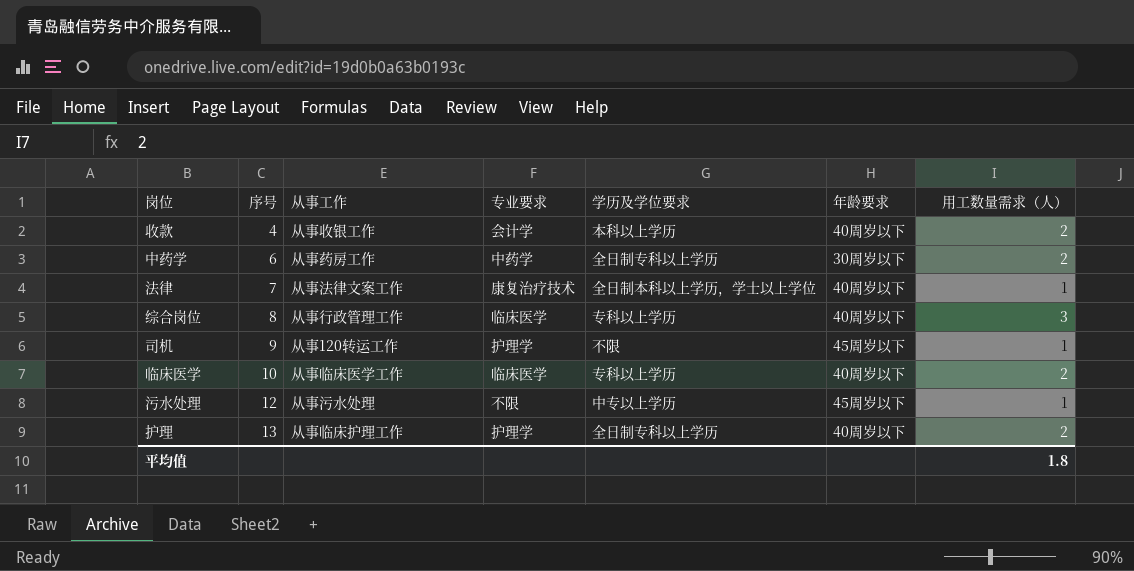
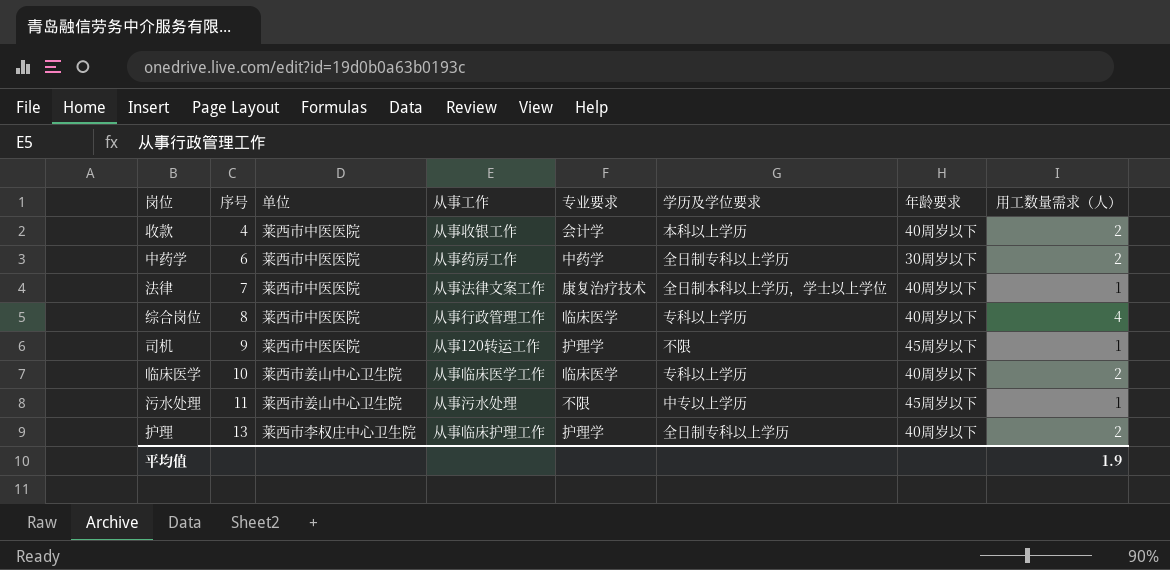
column 单位 | position: none -> 3
综合岗位 | 用工数量需求（人）: 3 -> 4
污水处理 | 序号: 12 -> 11
平均值 | 用工数量需求（人）: 1.8 -> 1.9

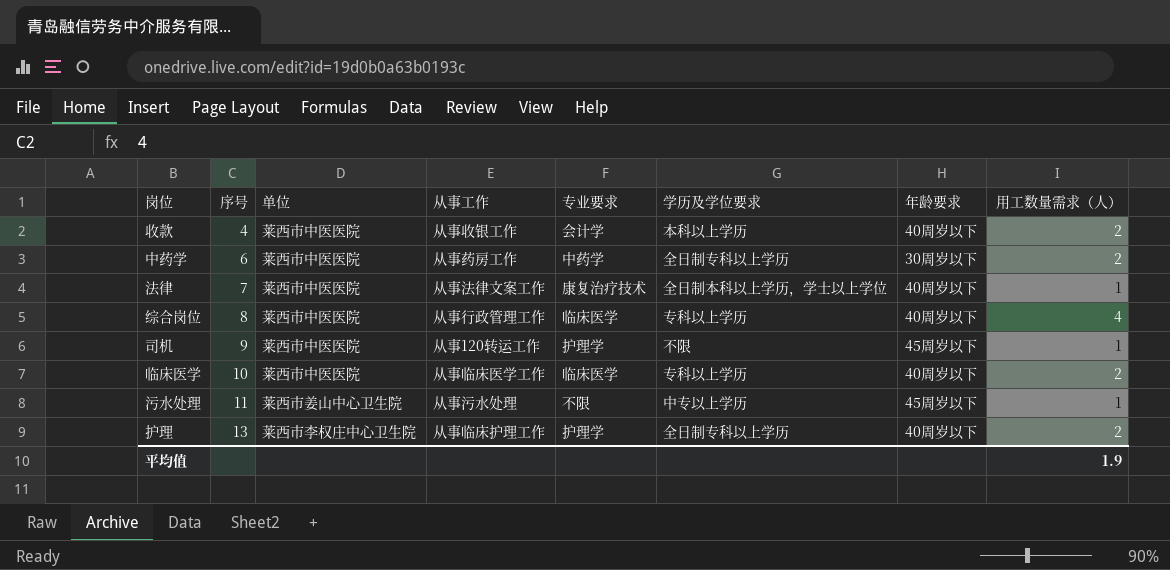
临床医学 | 单位: 莱西市姜山中心卫生院 -> 莱西市中医医院

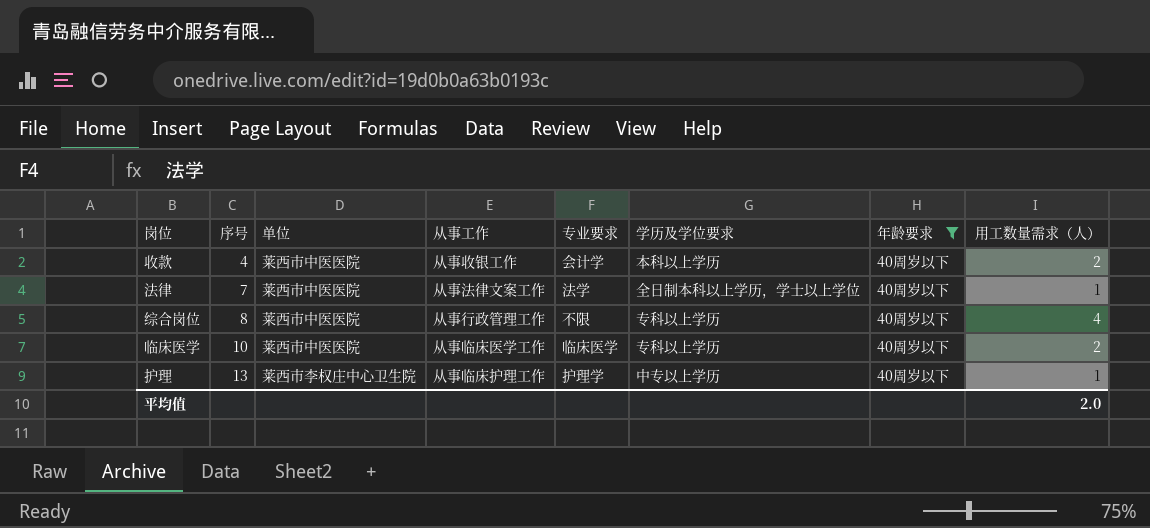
filter: none -> 年龄要求 = 40周岁以下
法律 | 专业要求: 康复治疗技术 -> 法学
综合岗位 | 专业要求: 临床医学 -> 不限
护理 | 学历及学位要求: 全日制专科以上学历 -> 中专以上学历
护理 | 用工数量需求（人）: 2 -> 1
平均值 | 用工数量需求（人）: 1.9 -> 2.0

